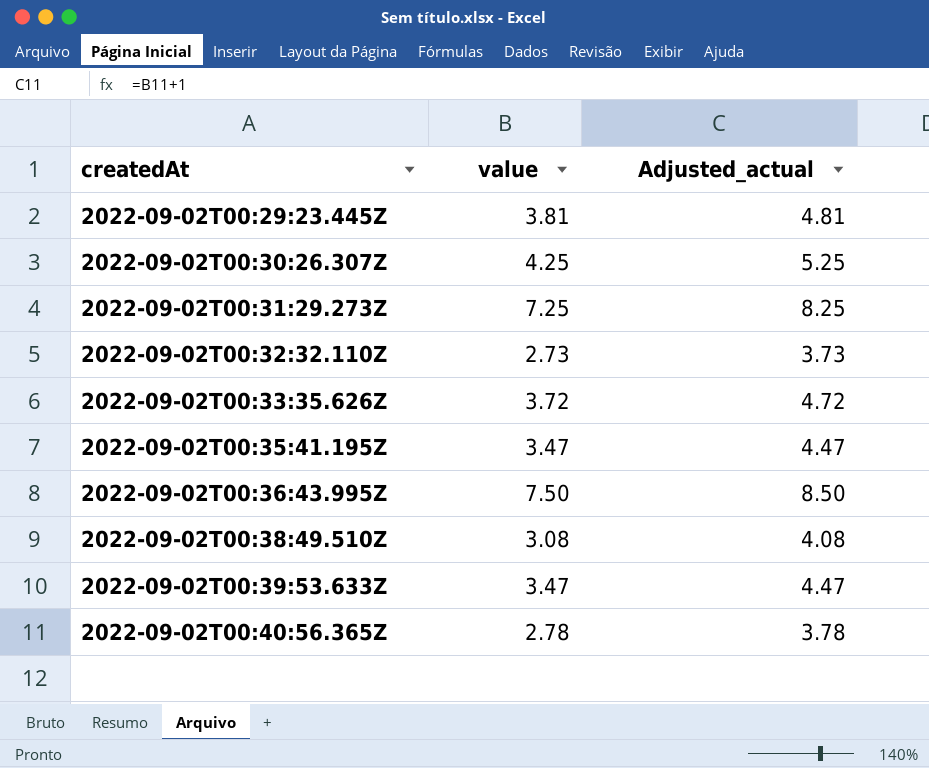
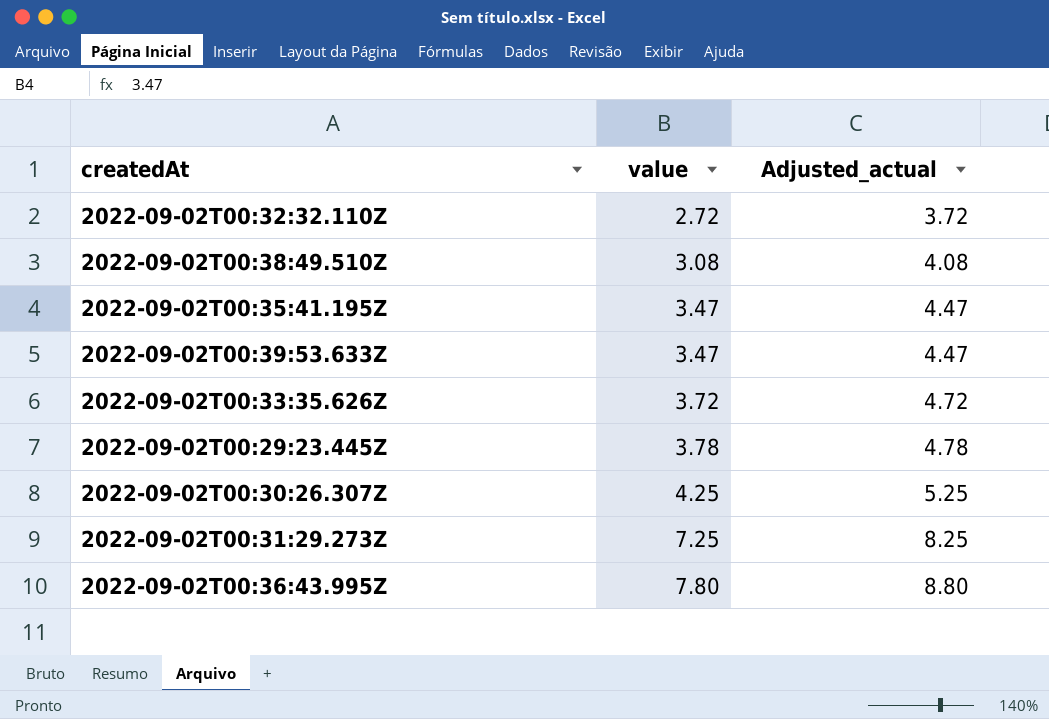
row order: createdAt ascending -> value ascending
row 2022-09-02T00:40:56.365Z: 2.78 | 3.78 -> none
2022-09-02T00:32:32.110Z | value: 2.73 -> 2.72
2022-09-02T00:32:32.110Z | Adjusted_actual: 3.73 -> 3.72
2022-09-02T00:29:23.445Z | value: 3.81 -> 3.78
2022-09-02T00:29:23.445Z | Adjusted_actual: 4.81 -> 4.78
2022-09-02T00:36:43.995Z | value: 7.50 -> 7.80
2022-09-02T00:36:43.995Z | Adjusted_actual: 8.50 -> 8.80

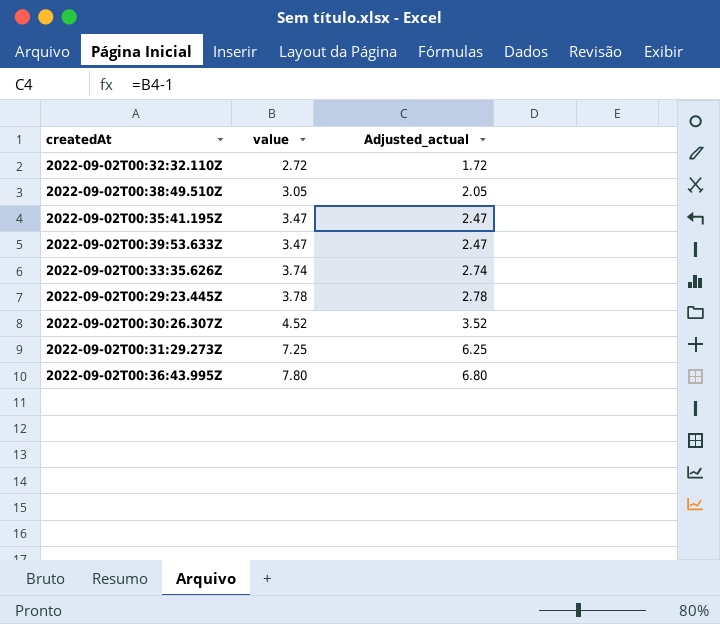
column Adjusted_actual | formula: [value] + 1 -> [value] - 1
2022-09-02T00:38:49.510Z | value: 3.08 -> 3.05
2022-09-02T00:33:35.626Z | value: 3.72 -> 3.74
2022-09-02T00:30:26.307Z | value: 4.25 -> 4.52

